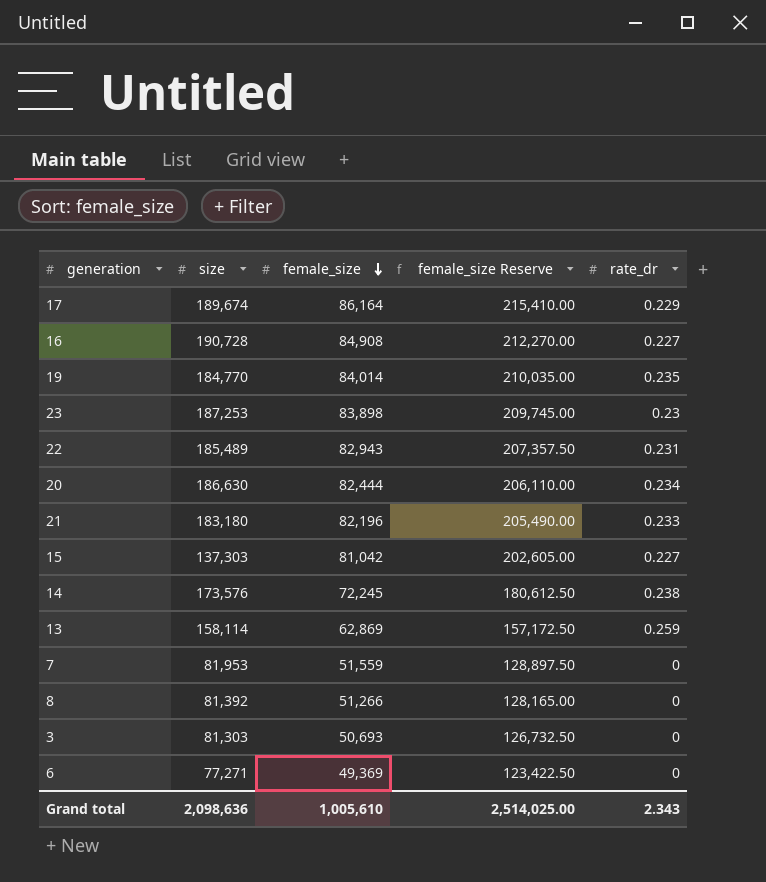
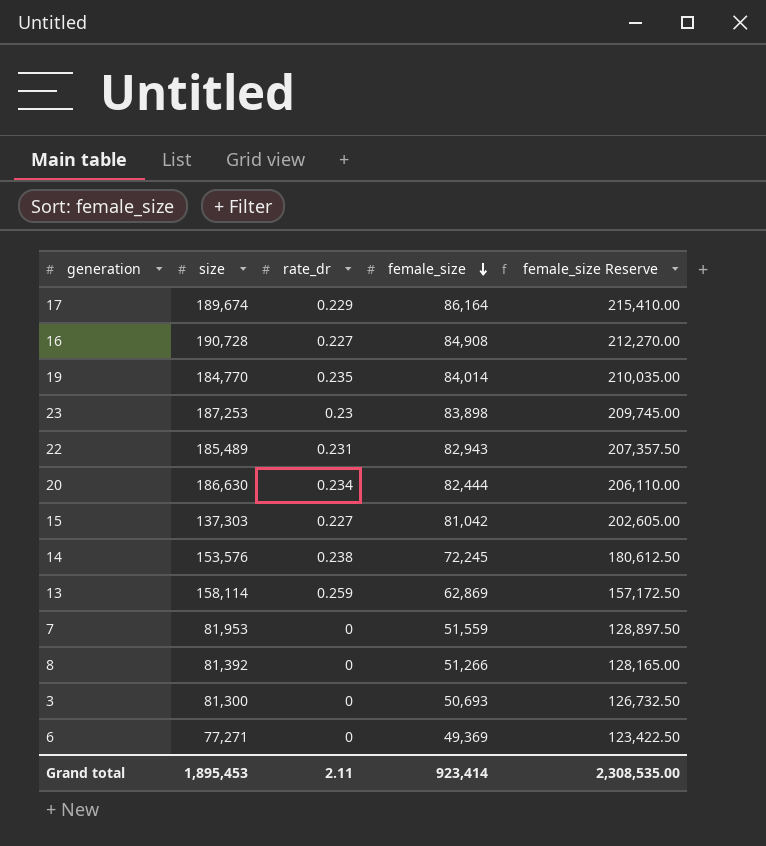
column rate_dr | position: 5 -> 3
row 21: 183,180 | 82,196 | 205,490.00 | 0.233 -> none
14 | size: 173,576 -> 153,576
3 | size: 81,303 -> 81,300
Grand total | size: 2,098,636 -> 1,895,453
Grand total | rate_dr: 2.343 -> 2.11
Grand total | female_size: 1,005,610 -> 923,414
Grand total | female_size Reserve: 2,514,025.00 -> 2,308,535.00

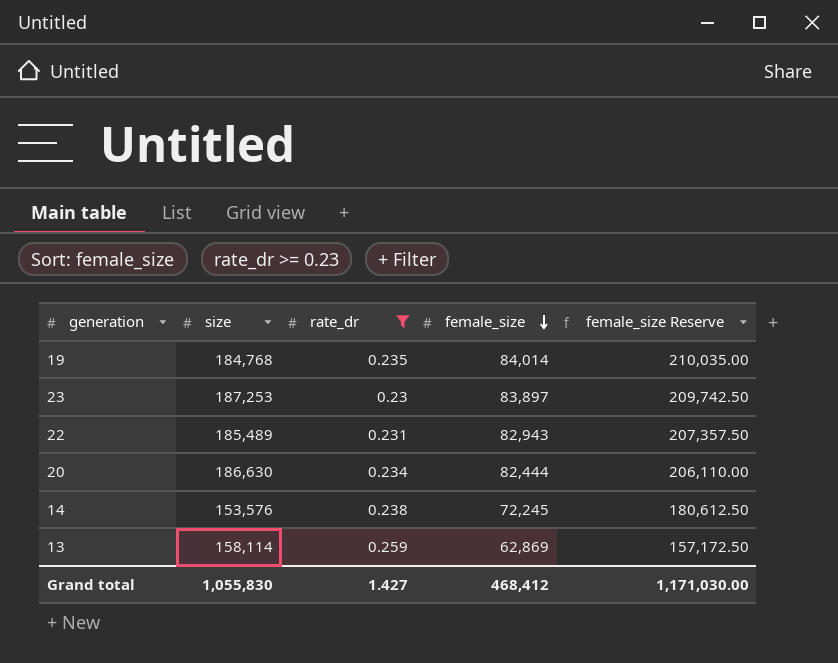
filter: none -> rate_dr >= 0.23
19 | size: 184,770 -> 184,768
23 | female_size: 83,898 -> 83,897
23 | female_size Reserve: 209,745.00 -> 209,742.50
Grand total | size: 1,895,453 -> 1,055,830
Grand total | rate_dr: 2.11 -> 1.427
Grand total | female_size: 923,414 -> 468,412
Grand total | female_size Reserve: 2,308,535.00 -> 1,171,030.00

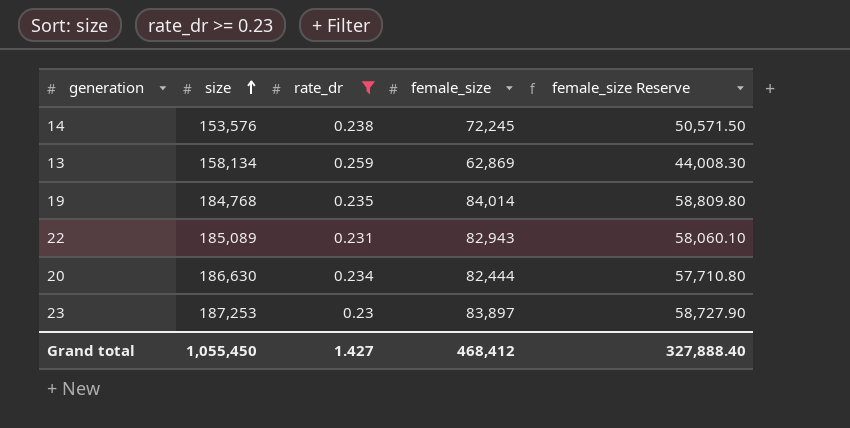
row order: female_size descending -> size ascending
column female_size Reserve | formula: [female_size] * 2.5 -> [female_size] * 0.7
13 | size: 158,114 -> 158,134
22 | size: 185,489 -> 185,089
Grand total | size: 1,055,830 -> 1,055,450
Grand total | female_size Reserve: 1,171,030.00 -> 327,888.40

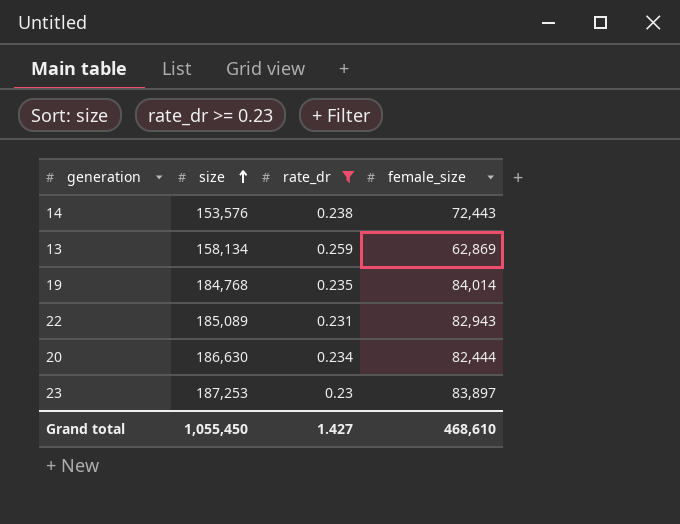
column female_size Reserve | formula: [female_size] * 0.7 -> none
14 | female_size: 72,245 -> 72,443
Grand total | female_size: 468,412 -> 468,610

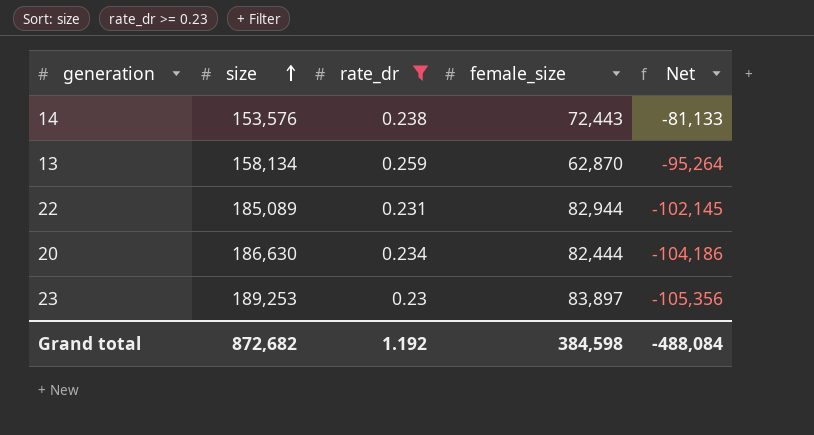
column Net | formula: none -> [female_size] - [size]
row 19: 184,768 | 0.235 | 84,014 -> none
13 | female_size: 62,869 -> 62,870
22 | female_size: 82,943 -> 82,944
23 | size: 187,253 -> 189,253
Grand total | size: 1,055,450 -> 872,682
Grand total | rate_dr: 1.427 -> 1.192
Grand total | female_size: 468,610 -> 384,598

